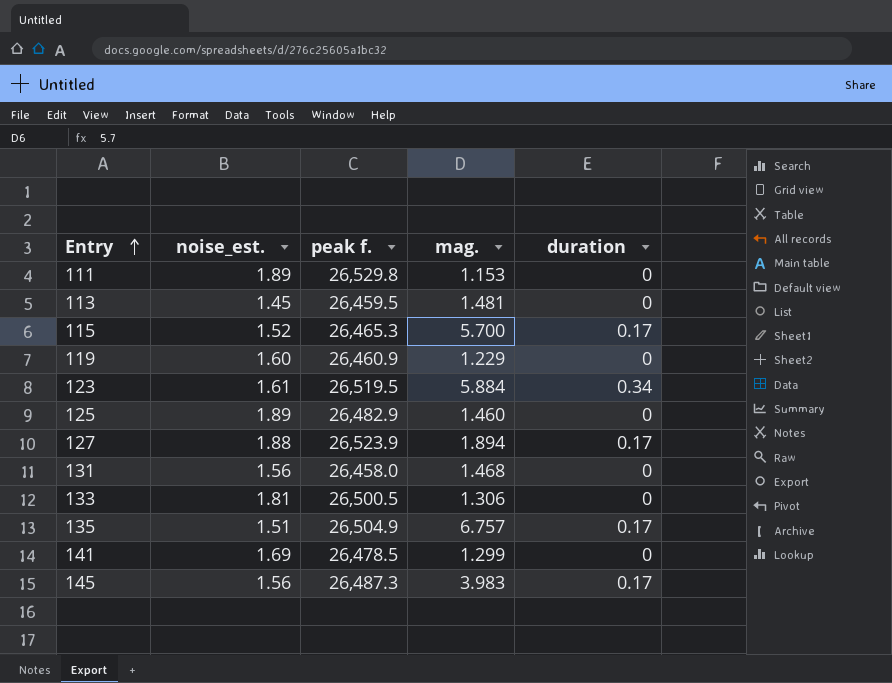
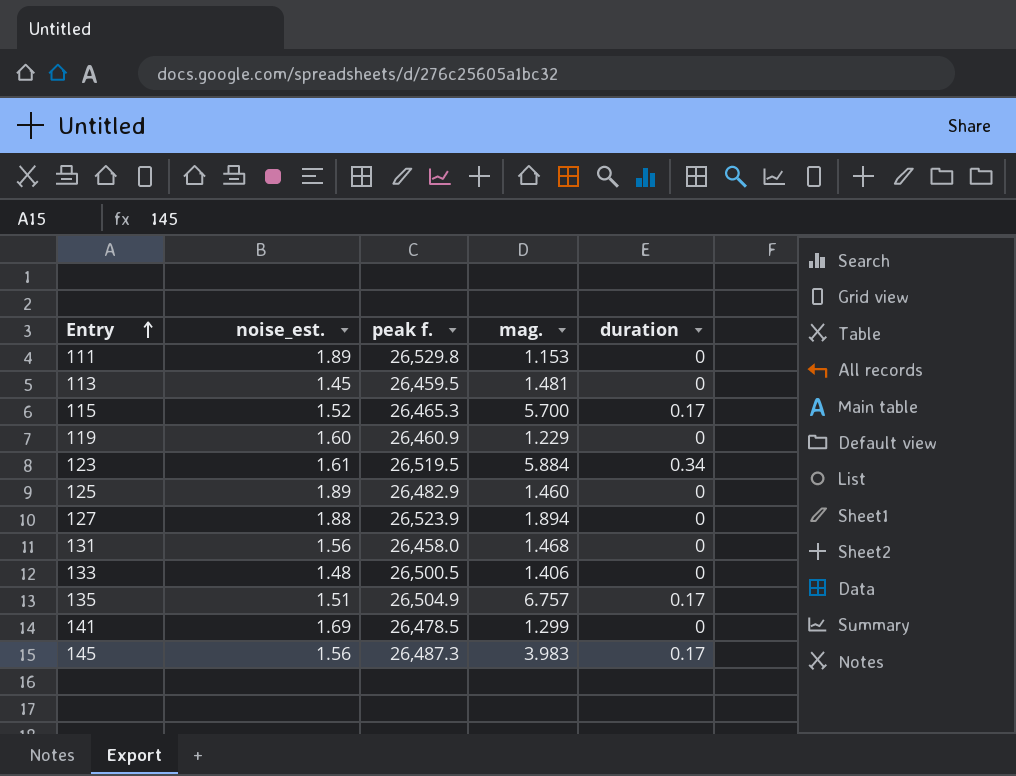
127 | duration: 0.17 -> 0
133 | noise_est.: 1.81 -> 1.48
133 | mag.: 1.306 -> 1.406

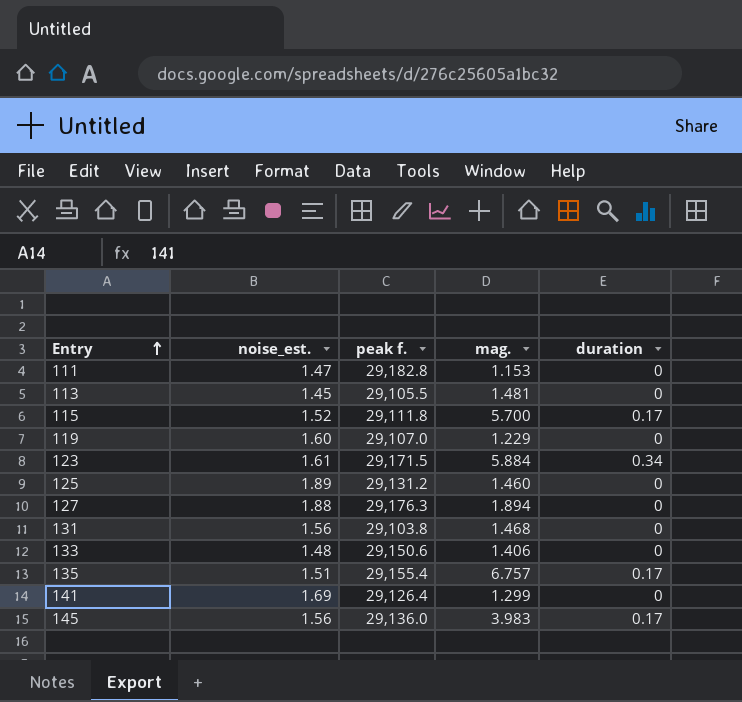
111 | noise_est.: 1.89 -> 1.47
111 | peak f.: 26,529.8 -> 29,182.8
113 | peak f.: 26,459.5 -> 29,105.5
115 | peak f.: 26,465.3 -> 29,111.8
119 | peak f.: 26,460.9 -> 29,107.0
123 | peak f.: 26,519.5 -> 29,171.5
125 | peak f.: 26,482.9 -> 29,131.2
127 | peak f.: 26,523.9 -> 29,176.3
131 | peak f.: 26,458.0 -> 29,103.8
133 | peak f.: 26,500.5 -> 29,150.6
135 | peak f.: 26,504.9 -> 29,155.4
141 | peak f.: 26,478.5 -> 29,126.4
145 | peak f.: 26,487.3 -> 29,136.0

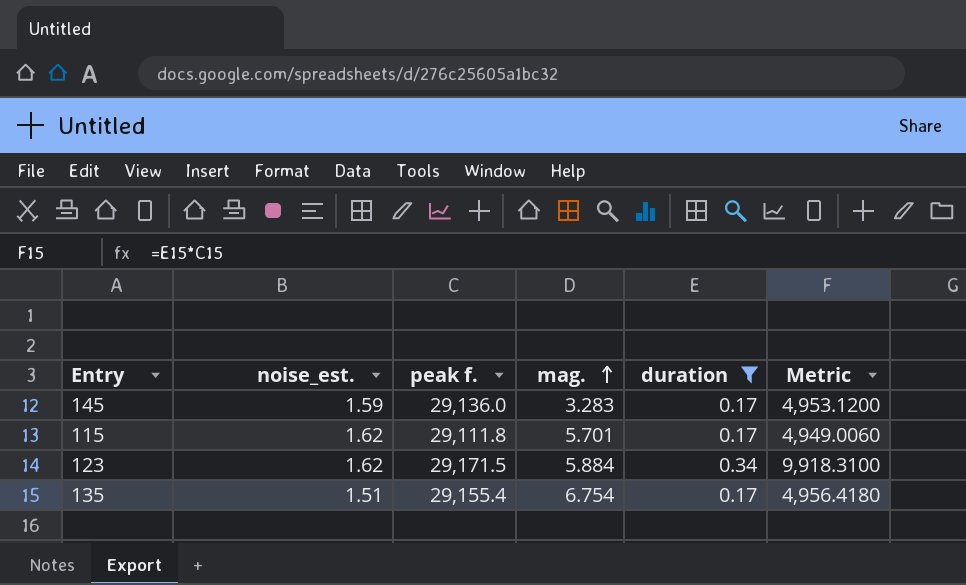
filter: none -> duration != 0
row order: Entry ascending -> mag. ascending
column Metric | formula: none -> [peak f.] * [duration]
145 | noise_est.: 1.56 -> 1.59
145 | mag.: 3.983 -> 3.283
115 | noise_est.: 1.52 -> 1.62
115 | mag.: 5.700 -> 5.701
123 | noise_est.: 1.61 -> 1.62
135 | mag.: 6.757 -> 6.754

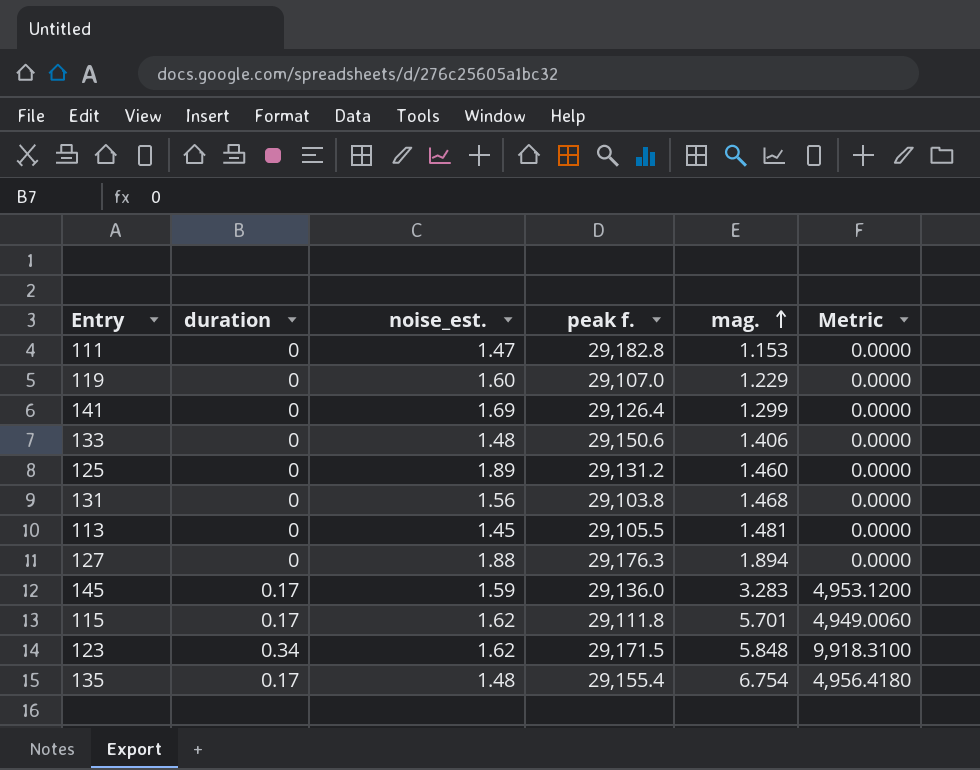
filter: duration != 0 -> none
column duration | position: 5 -> 2
123 | mag.: 5.884 -> 5.848
135 | noise_est.: 1.51 -> 1.48

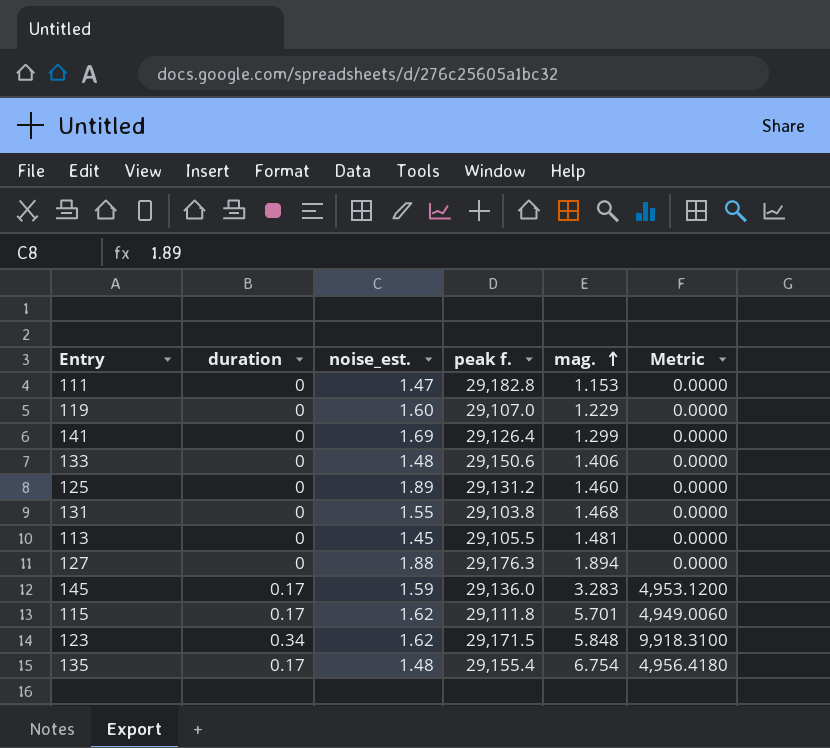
131 | noise_est.: 1.56 -> 1.55

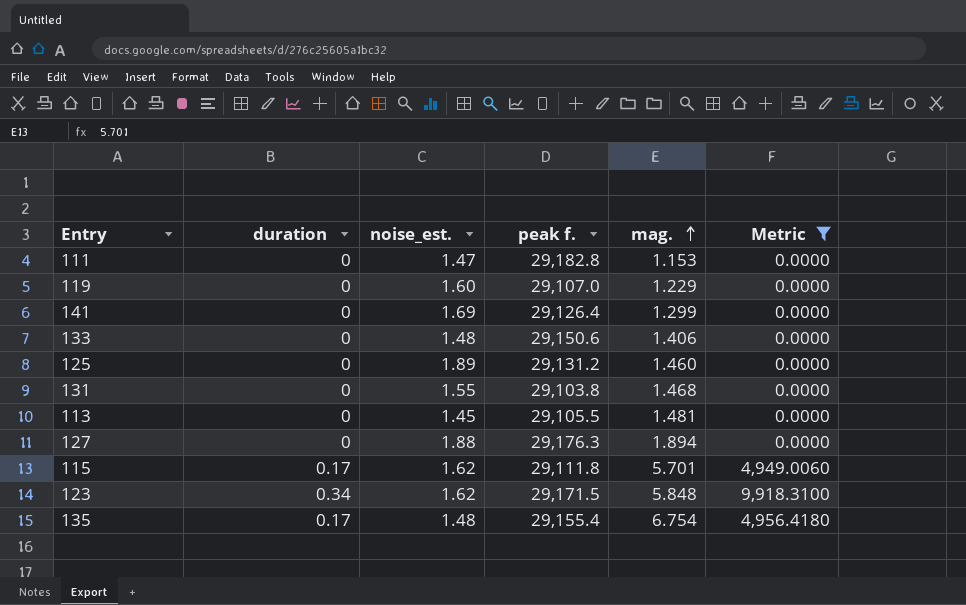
filter: none -> Metric != 4,953.1200

